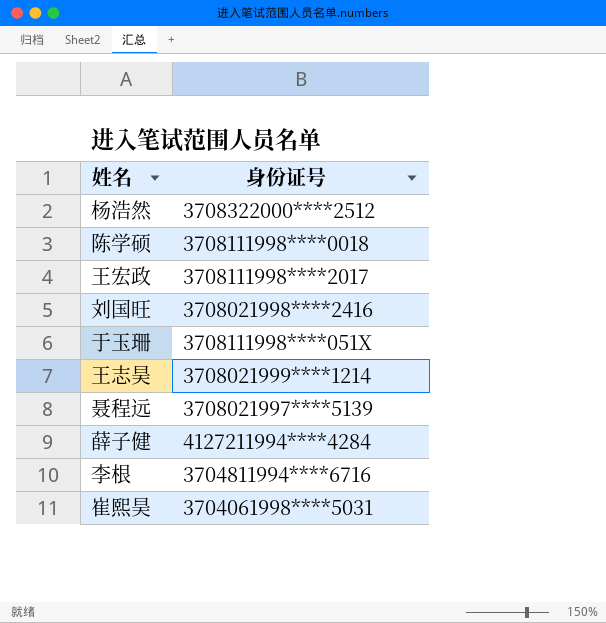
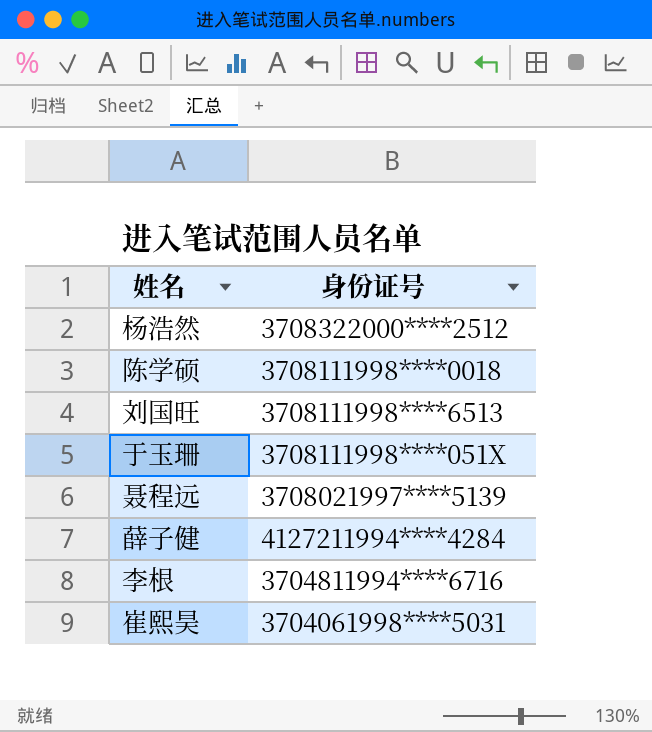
row 王宏政: 3708111998****2017 -> none
row 王志昊: 3708021999****1214 -> none
刘国旺 | 身份证号: 3708021998****2416 -> 3708111998****6513

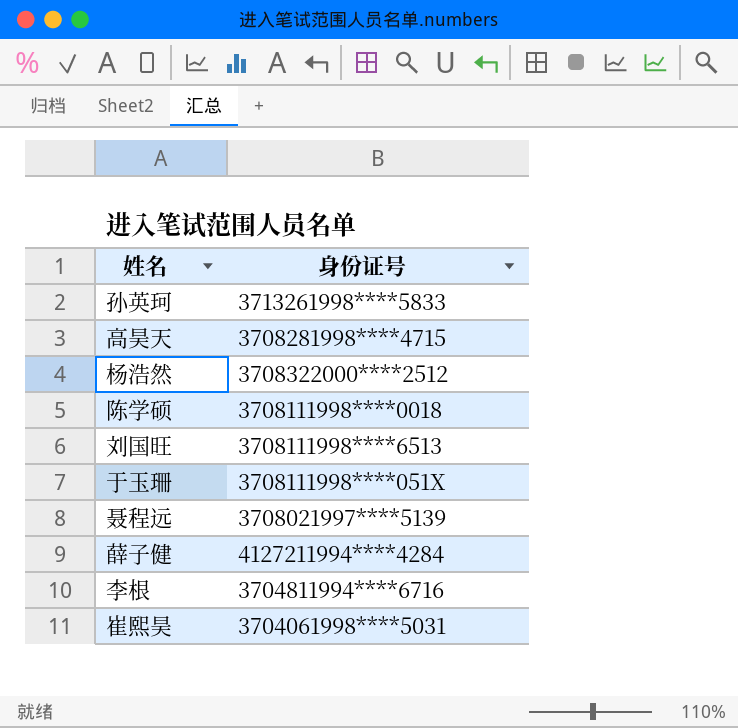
row 孙英珂: none -> 3713261998****5833
row 高昊天: none -> 3708281998****4715

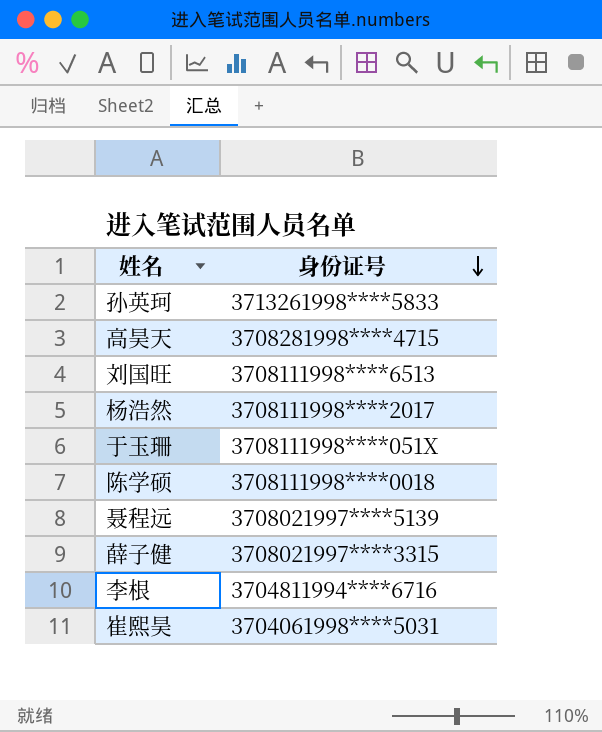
row order: none -> 身份证号 descending
杨浩然 | 身份证号: 3708322000****2512 -> 3708111998****2017
薛子健 | 身份证号: 4127211994****4284 -> 3708021997****3315

